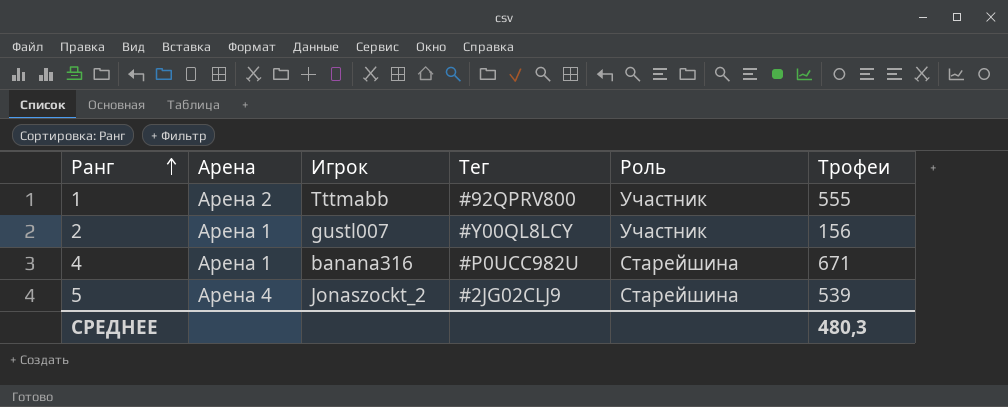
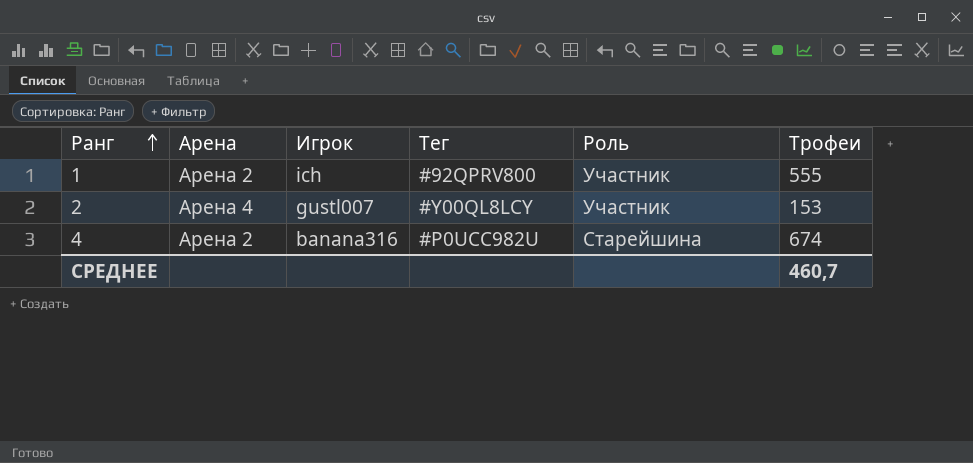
row 5: Арена 4 | Jonaszockt_2 | #2JG02CLJ9 | Старейшина | 539 -> none
1 | Игрок: Tttmabb -> ich
2 | Арена: Арена 1 -> Арена 4
2 | Трофеи: 156 -> 153
4 | Арена: Арена 1 -> Арена 2
4 | Трофеи: 671 -> 674
СРЕДНЕЕ | Трофеи: 480,3 -> 460,7

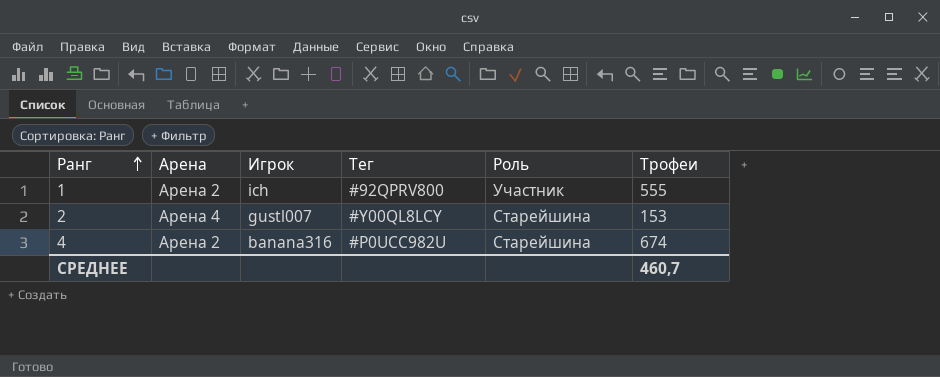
2 | Роль: Участник -> Старейшина

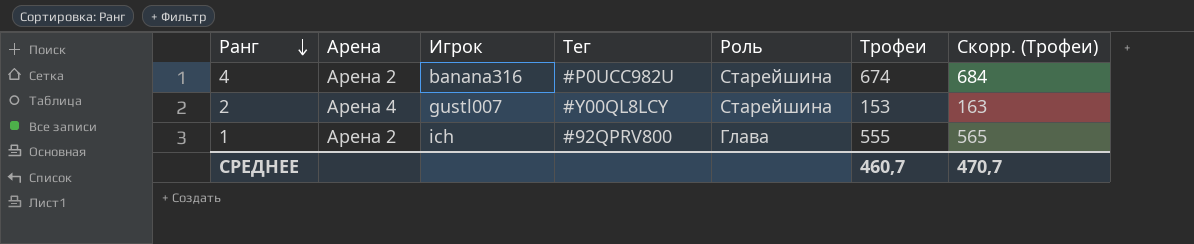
row order: Ранг ascending -> Ранг descending
column Скорр. (Трофеи) | formula: none -> [Трофеи] + 10
1 | Роль: Участник -> Глава

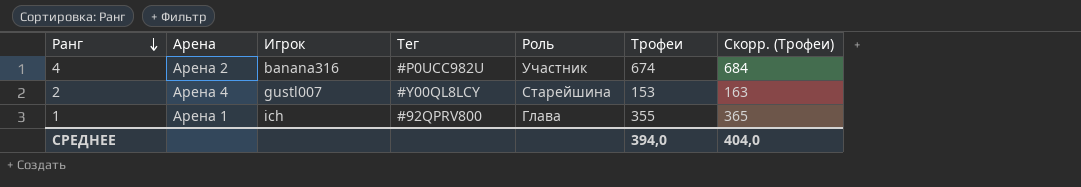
4 | Роль: Старейшина -> Участник
1 | Арена: Арена 2 -> Арена 1
1 | Трофеи: 555 -> 355
1 | Скорр. (Трофеи): 565 -> 365
СРЕДНЕЕ | Трофеи: 460,7 -> 394,0
СРЕДНЕЕ | Скорр. (Трофеи): 470,7 -> 404,0

